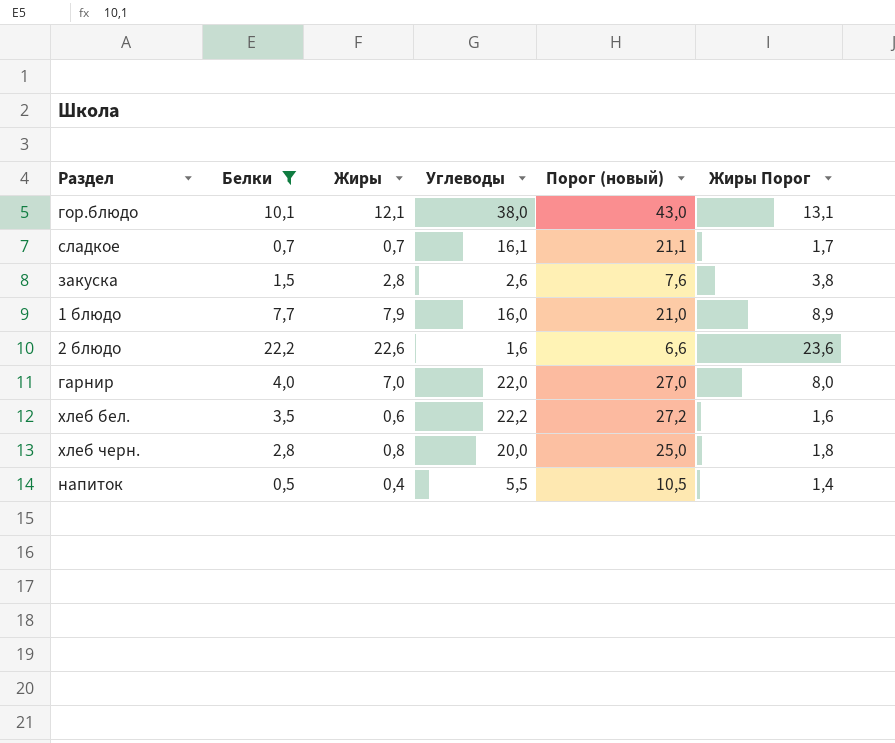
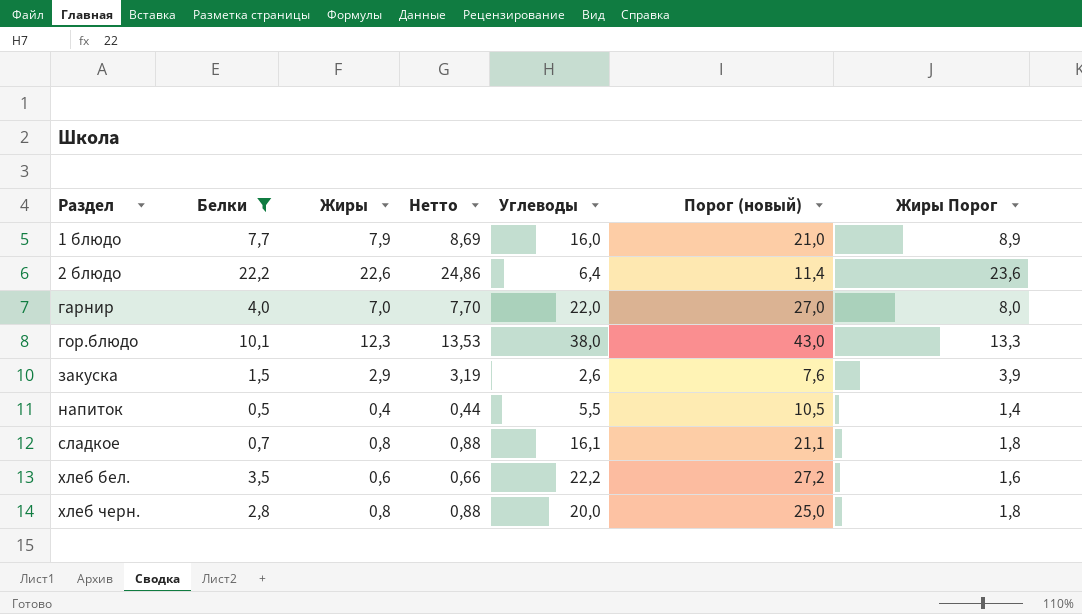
row order: none -> Раздел ascending
column Нетто | formula: none -> [Жиры] * 1,1
2 блюдо | Углеводы: 1,6 -> 6,4
2 блюдо | Порог (новый): 6,6 -> 11,4
гор.блюдо | Жиры: 12,1 -> 12,3
гор.блюдо | Жиры Порог: 13,1 -> 13,3
закуска | Жиры: 2,8 -> 2,9
закуска | Жиры Порог: 3,8 -> 3,9
сладкое | Жиры: 0,7 -> 0,8
сладкое | Жиры Порог: 1,7 -> 1,8

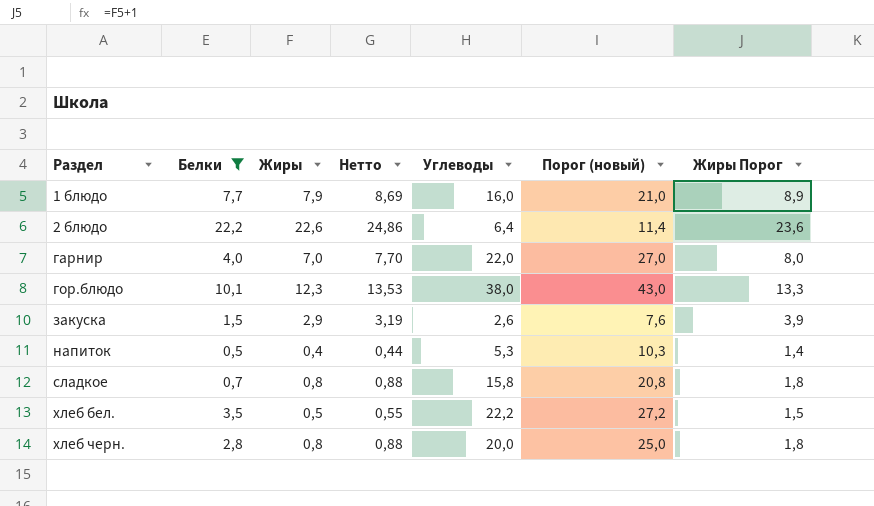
напиток | Углеводы: 5,5 -> 5,3
напиток | Порог (новый): 10,5 -> 10,3
сладкое | Углеводы: 16,1 -> 15,8
сладкое | Порог (новый): 21,1 -> 20,8
хлеб бел. | Жиры: 0,6 -> 0,5
хлеб бел. | Нетто: 0,66 -> 0,55
хлеб бел. | Жиры Порог: 1,6 -> 1,5

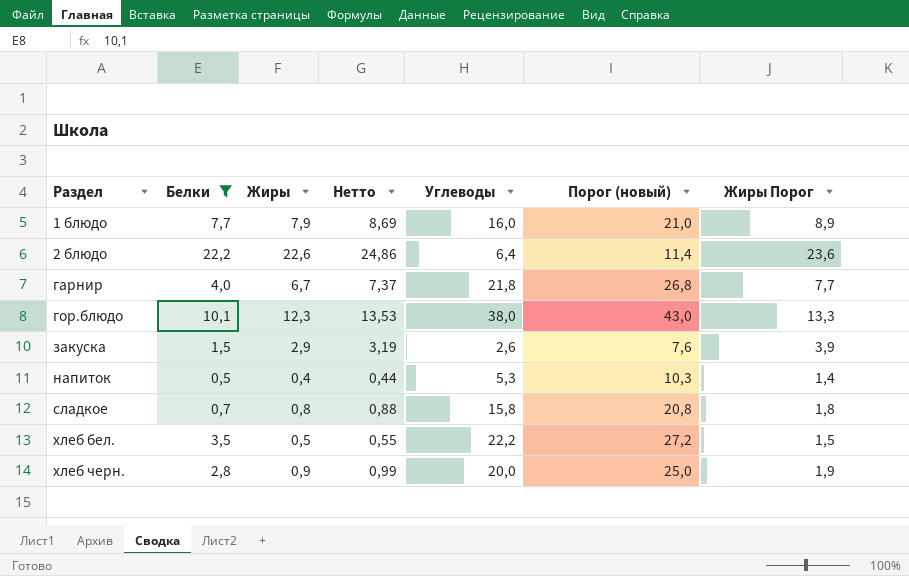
гарнир | Жиры: 7,0 -> 6,7
гарнир | Нетто: 7,70 -> 7,37
гарнир | Углеводы: 22,0 -> 21,8
гарнир | Порог (новый): 27,0 -> 26,8
гарнир | Жиры Порог: 8,0 -> 7,7
хлеб черн. | Жиры: 0,8 -> 0,9
хлеб черн. | Нетто: 0,88 -> 0,99
хлеб черн. | Жиры Порог: 1,8 -> 1,9

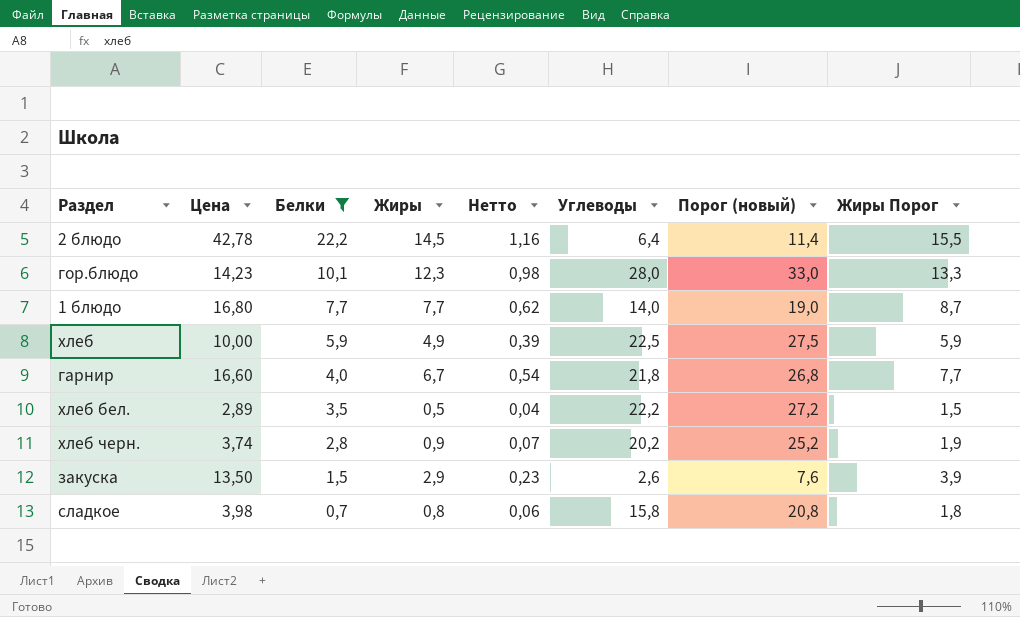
row order: Раздел ascending -> Белки descending
column Цена | position: none -> 2
column Нетто | formula: [Жиры] * 1,1 -> [Жиры] * 0,08
row напиток: 0,5 | 0,4 | 0,44 | 5,3 | 10,3 | 1,4 -> none
2 блюдо | Жиры: 22,6 -> 14,5
2 блюдо | Жиры Порог: 23,6 -> 15,5
гор.блюдо | Углеводы: 38,0 -> 28,0
гор.блюдо | Порог (новый): 43,0 -> 33,0
1 блюдо | Жиры: 7,9 -> 7,7
1 блюдо | Углеводы: 16,0 -> 14,0
1 блюдо | Порог (новый): 21,0 -> 19,0
1 блюдо | Жиры Порог: 8,9 -> 8,7
row хлеб: none -> 10,00 | 5,9 | 4,9 | 0,39 | 22,5 | 27,5 | 5,9
хлеб черн. | Углеводы: 20,0 -> 20,2
хлеб черн. | Порог (новый): 25,0 -> 25,2

